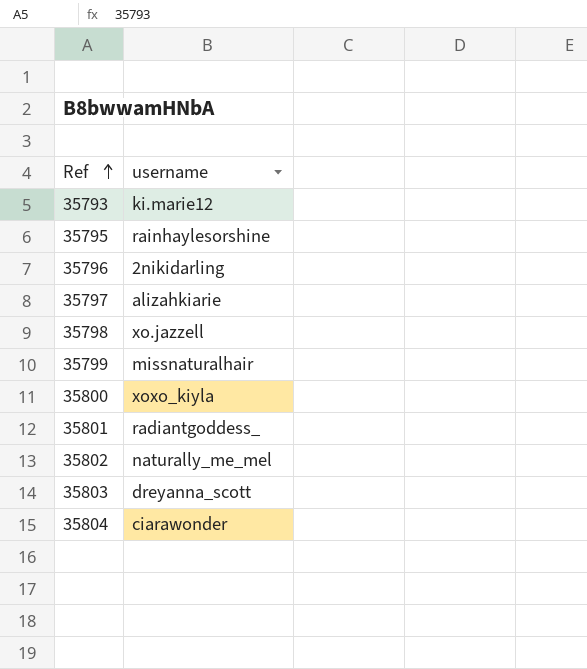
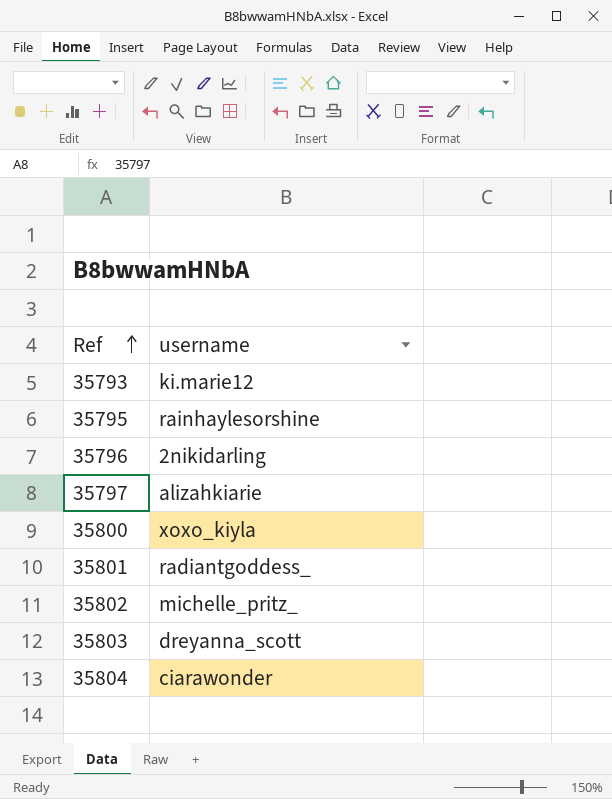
row 35798: xo.jazzell -> none
row 35799: missnaturalhair -> none
35802 | username: naturally_me_mel -> michelle_pritz_

